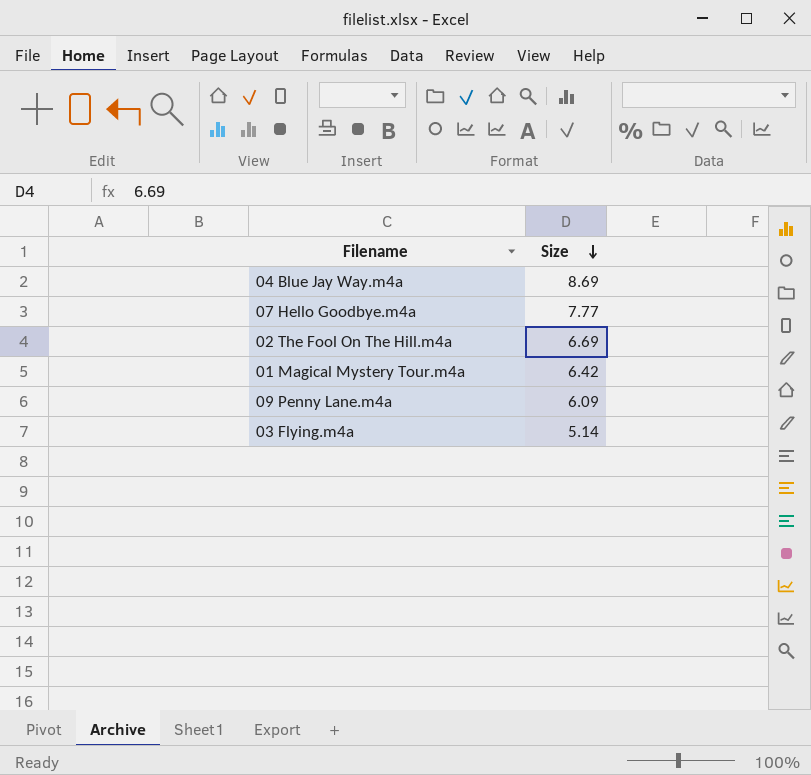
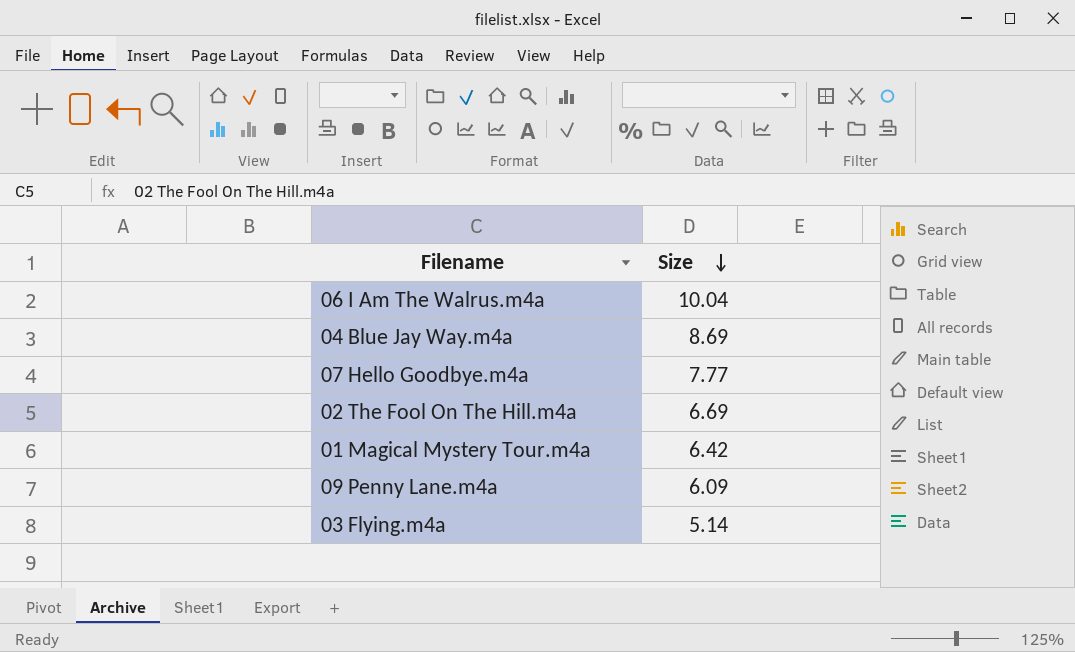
row 06 I Am The Walrus.m4a: none -> 10.04

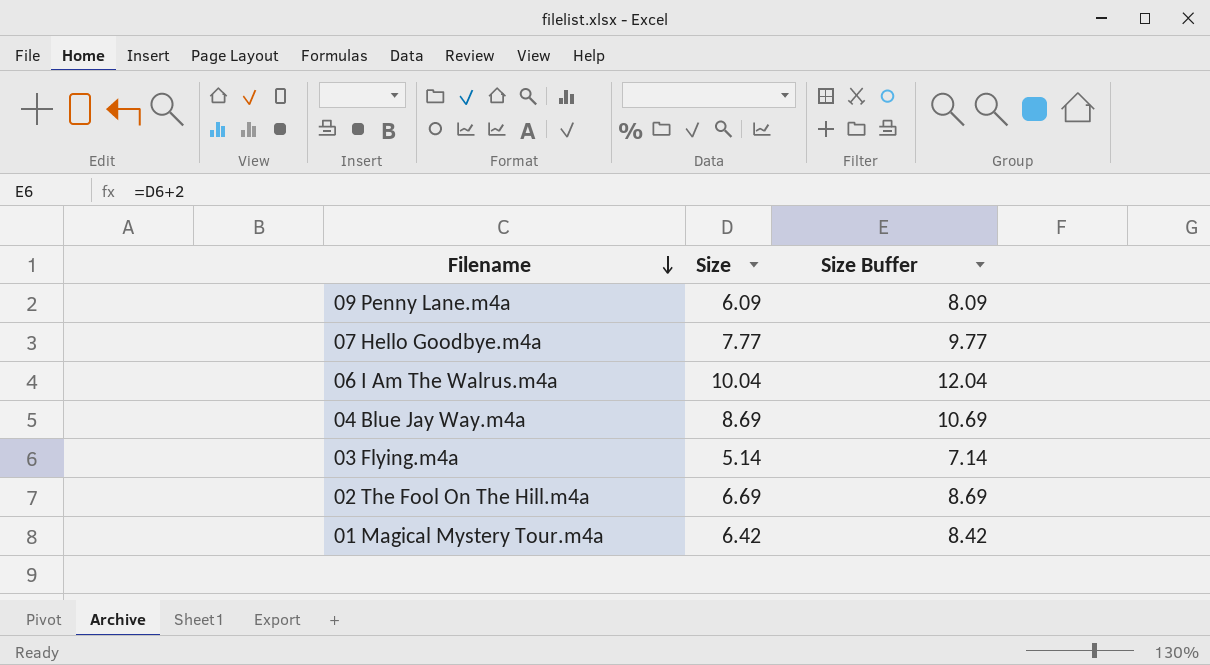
row order: Size descending -> Filename descending
column Size Buffer | formula: none -> [Size] + 2

